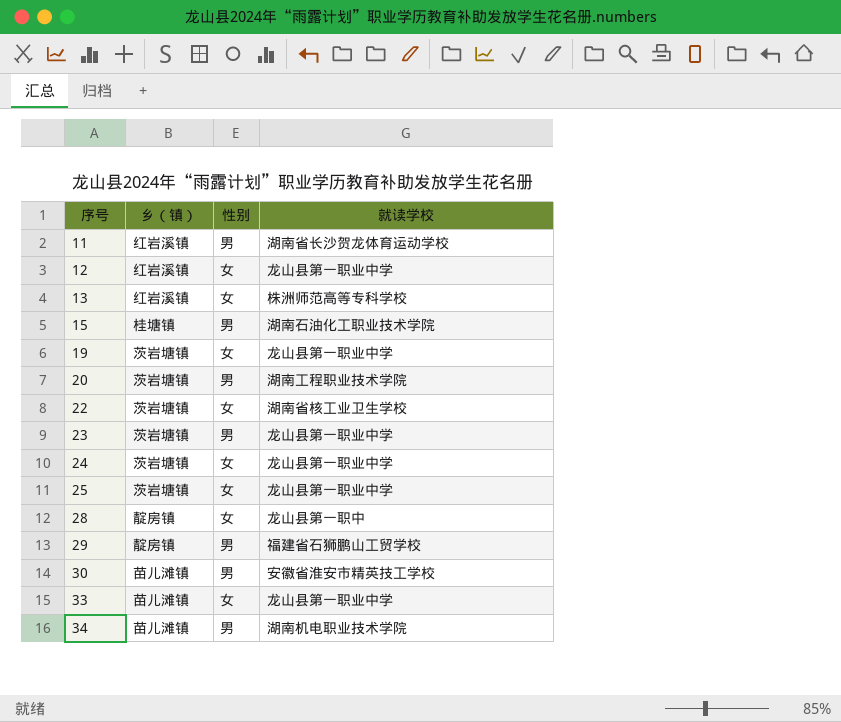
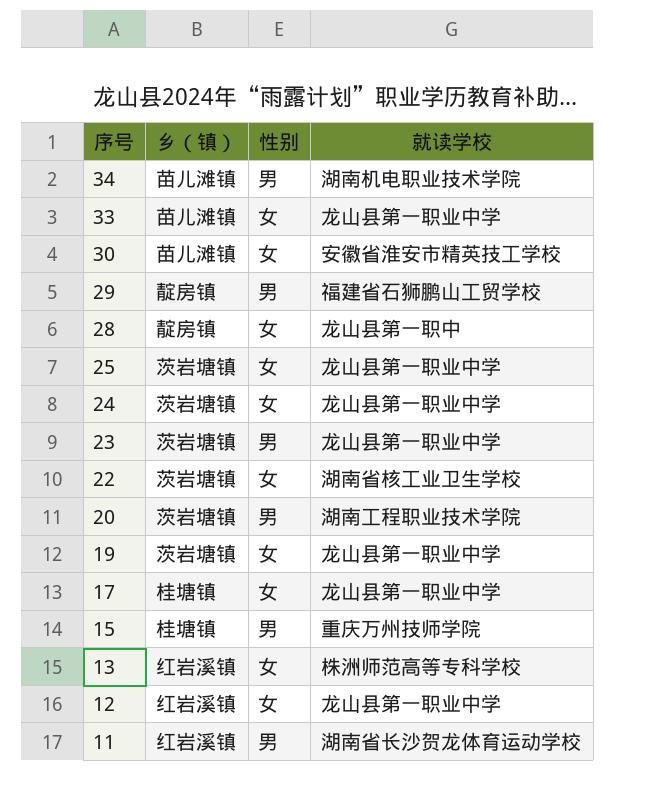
row order: 序号 ascending -> 序号 descending
30 | 性别: 男 -> 女
row 17: none -> 桂塘镇 | 女 | 龙山县第一职业中学
15 | 就读学校: 湖南石油化工职业技术学院 -> 重庆万州技师学院

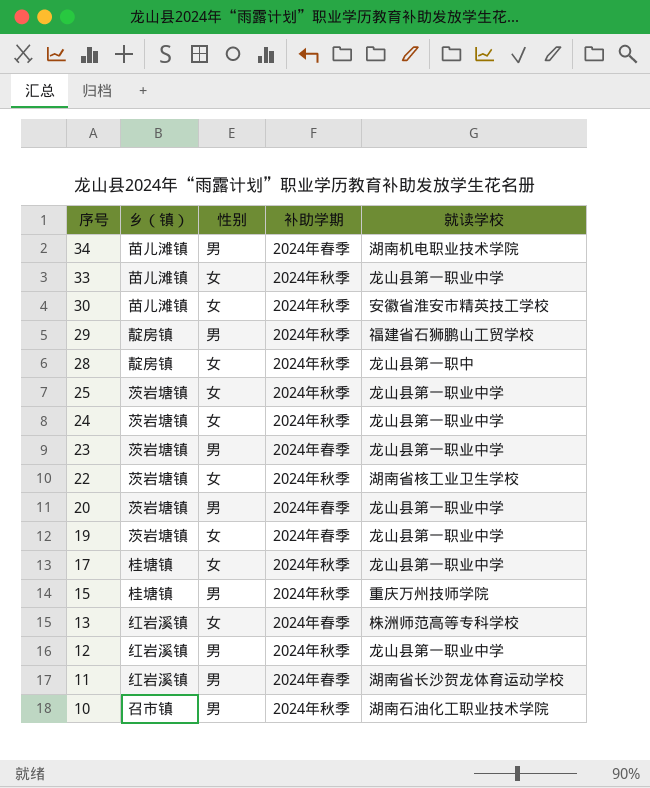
column 补助学期 | position: none -> 4
20 | 就读学校: 湖南工程职业技术学院 -> 龙山县第一职业中学
12 | 性别: 女 -> 男
row 10: none -> 召市镇 | 男 | 2024年秋季 | 湖南石油化工职业技术学院

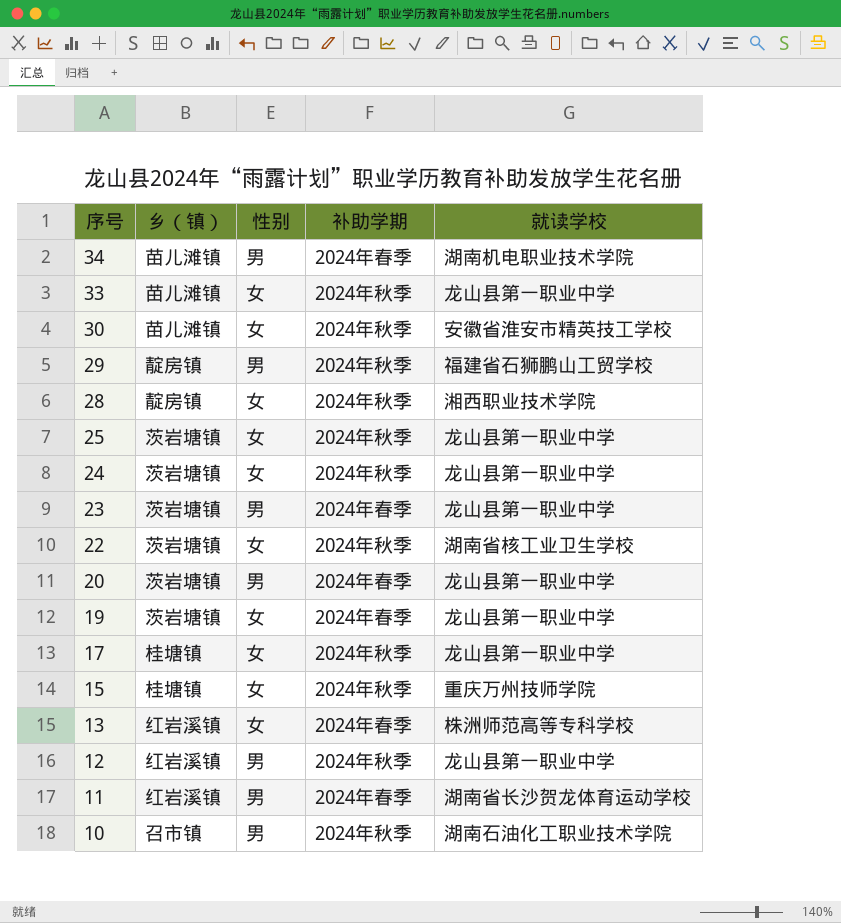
28 | 就读学校: 龙山县第一职中 -> 湘西职业技术学院
15 | 性别: 男 -> 女

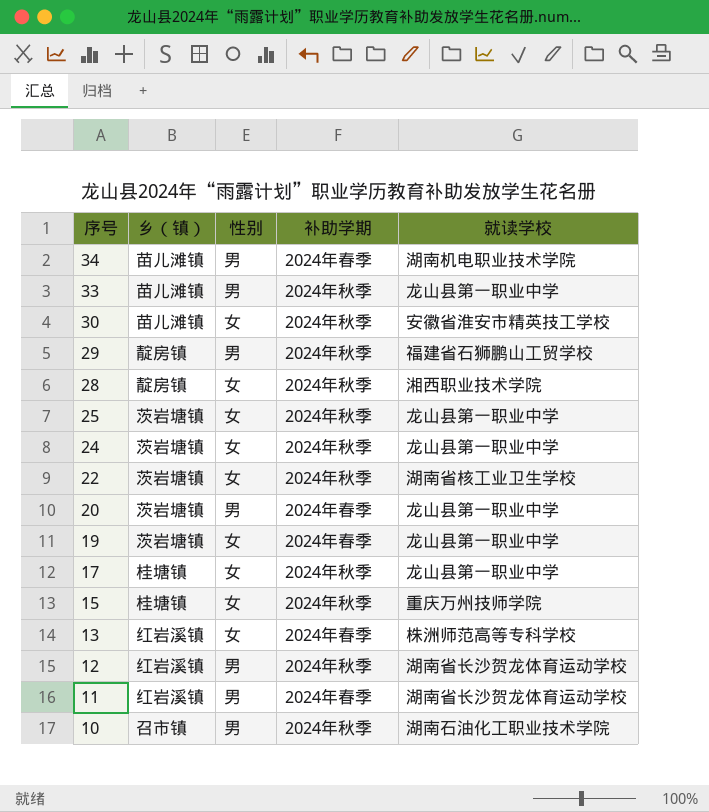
row 23: 茨岩塘镇 | 男 | 2024年春季 | 龙山县第一职业中学 -> none
33 | 性别: 女 -> 男
12 | 就读学校: 龙山县第一职业中学 -> 湖南省长沙贺龙体育运动学校

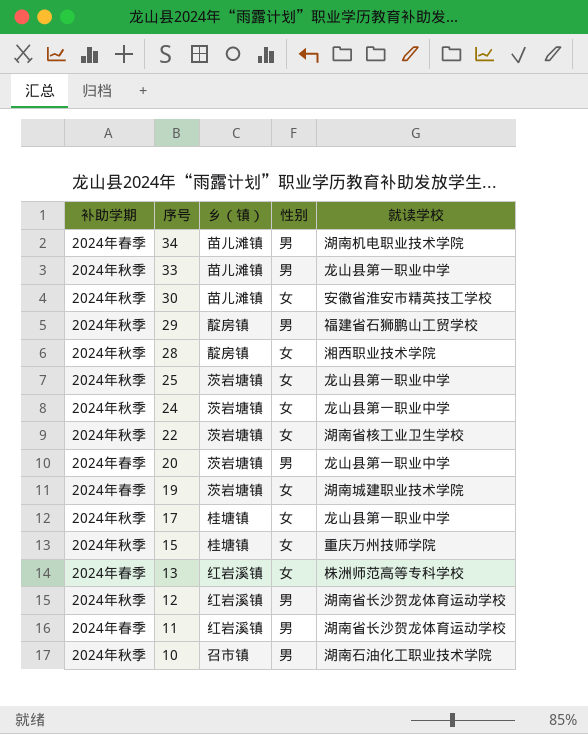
column 补助学期 | position: 4 -> 1
19 | 就读学校: 龙山县第一职业中学 -> 湖南城建职业技术学院

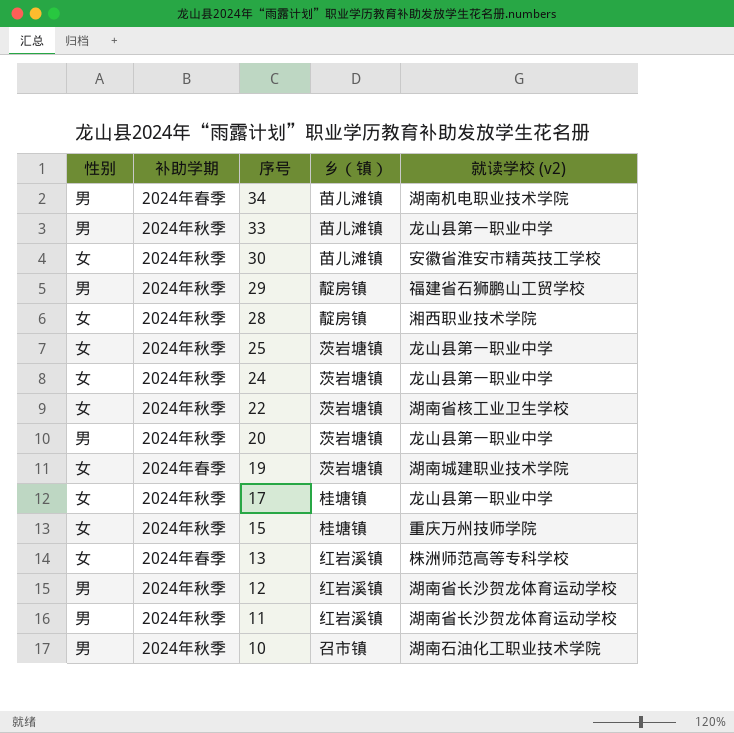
column 性别 | position: 4 -> 1
column name: 就读学校 -> 就读学校 (v2)
20 | 补助学期: 2024年春季 -> 2024年秋季
11 | 补助学期: 2024年春季 -> 2024年秋季

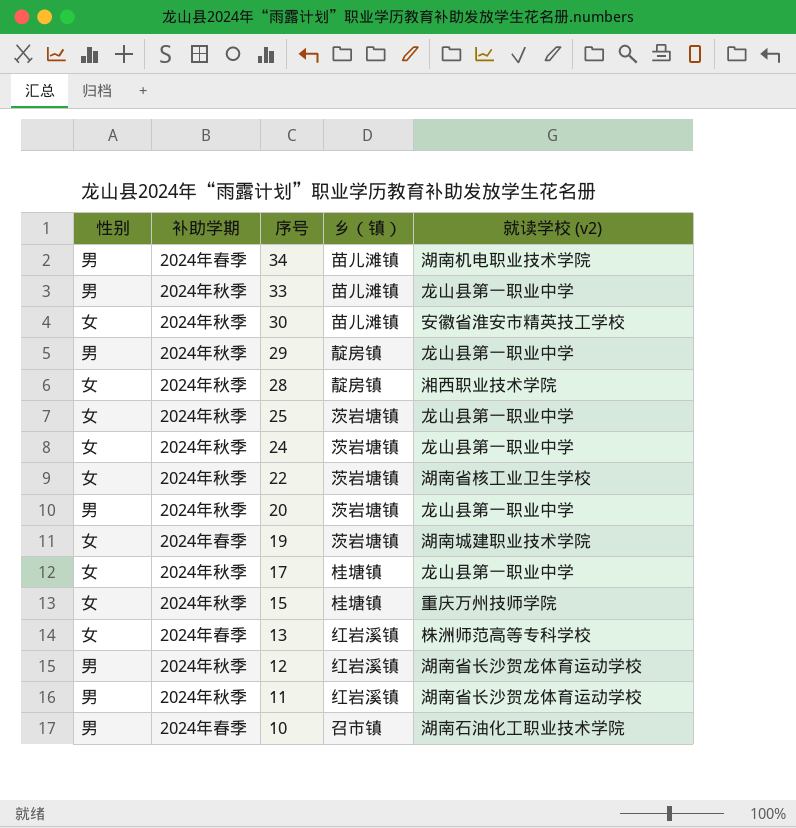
29 | 就读学校 (v2): 福建省石狮鹏山工贸学校 -> 龙山县第一职业中学
10 | 补助学期: 2024年秋季 -> 2024年春季

